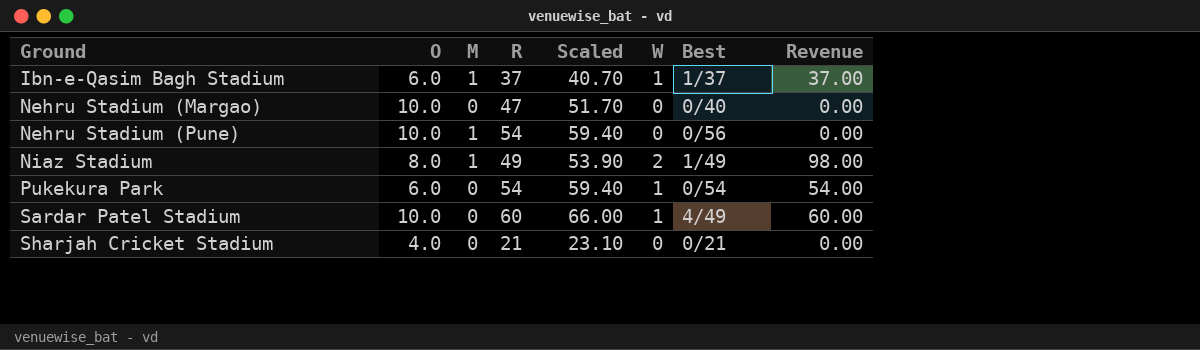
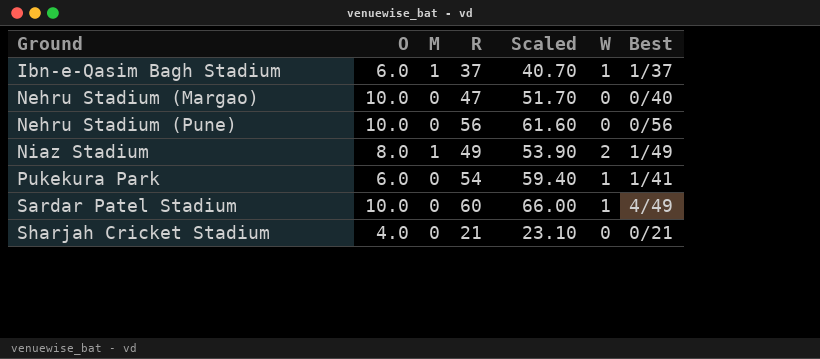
column Revenue | formula: [R] * [W] -> none
Nehru Stadium (Pune) | M: 1 -> 0
Nehru Stadium (Pune) | R: 54 -> 56
Nehru Stadium (Pune) | Scaled: 59.40 -> 61.60
Pukekura Park | Best: 0/54 -> 1/41

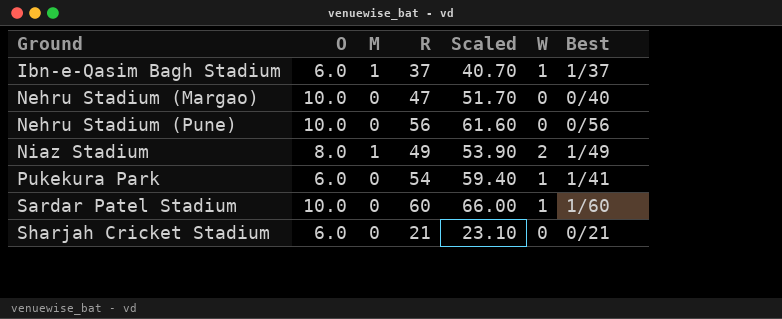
Sardar Patel Stadium | Best: 4/49 -> 1/60
Sharjah Cricket Stadium | O: 4.0 -> 6.0

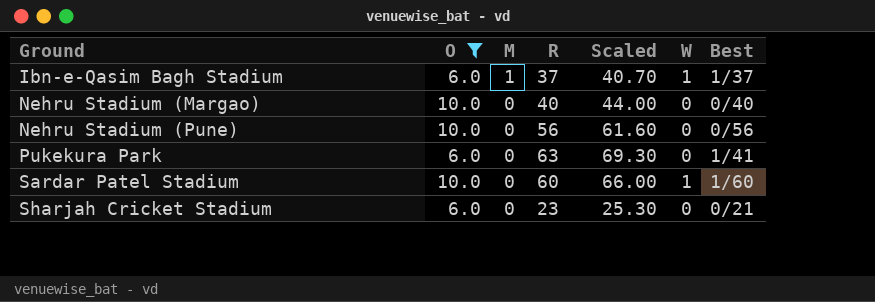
filter: none -> O != 8.0
Nehru Stadium (Margao) | R: 47 -> 40
Nehru Stadium (Margao) | Scaled: 51.70 -> 44.00
Pukekura Park | R: 54 -> 63
Pukekura Park | Scaled: 59.40 -> 69.30
Pukekura Park | W: 1 -> 0
Sharjah Cricket Stadium | R: 21 -> 23
Sharjah Cricket Stadium | Scaled: 23.10 -> 25.30

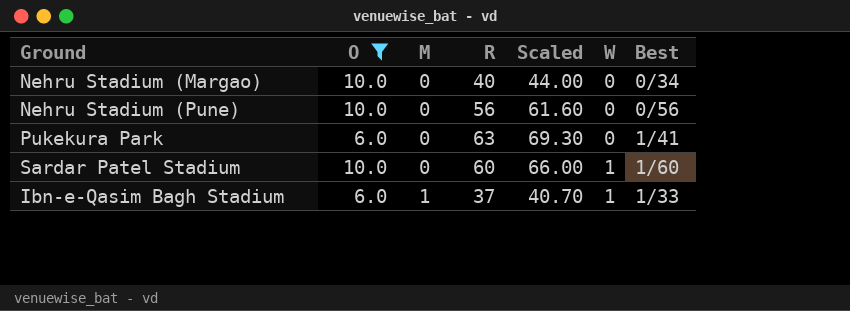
row order: Ground ascending -> M ascending
row Sharjah Cricket Stadium: 6.0 | 0 | 23 | 25.30 | 0 | 0/21 -> none
Nehru Stadium (Margao) | Best: 0/40 -> 0/34
Ibn-e-Qasim Bagh Stadium | Best: 1/37 -> 1/33

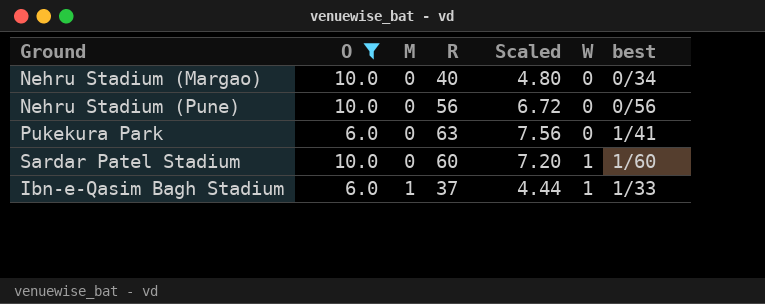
column Scaled | formula: [R] * 1.1 -> [R] * 0.12
column name: Best -> best

